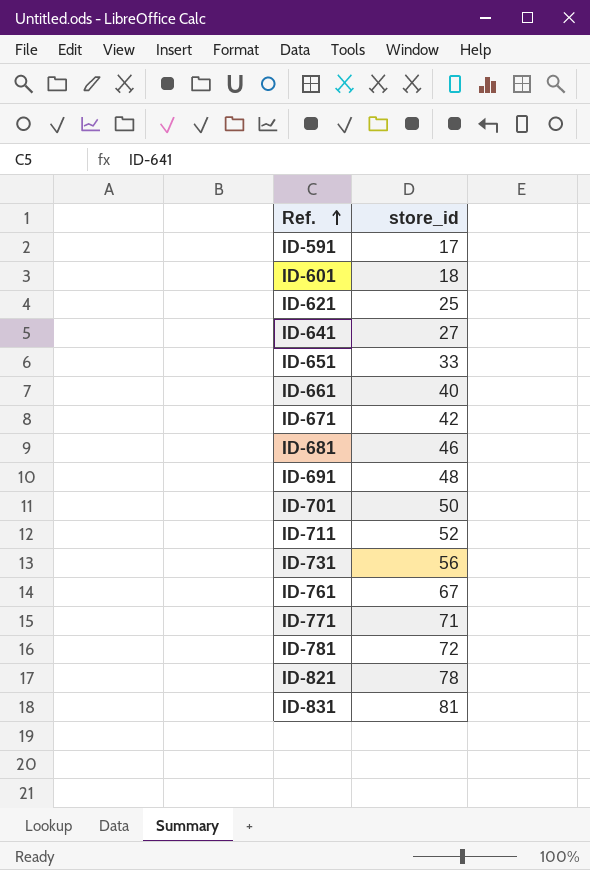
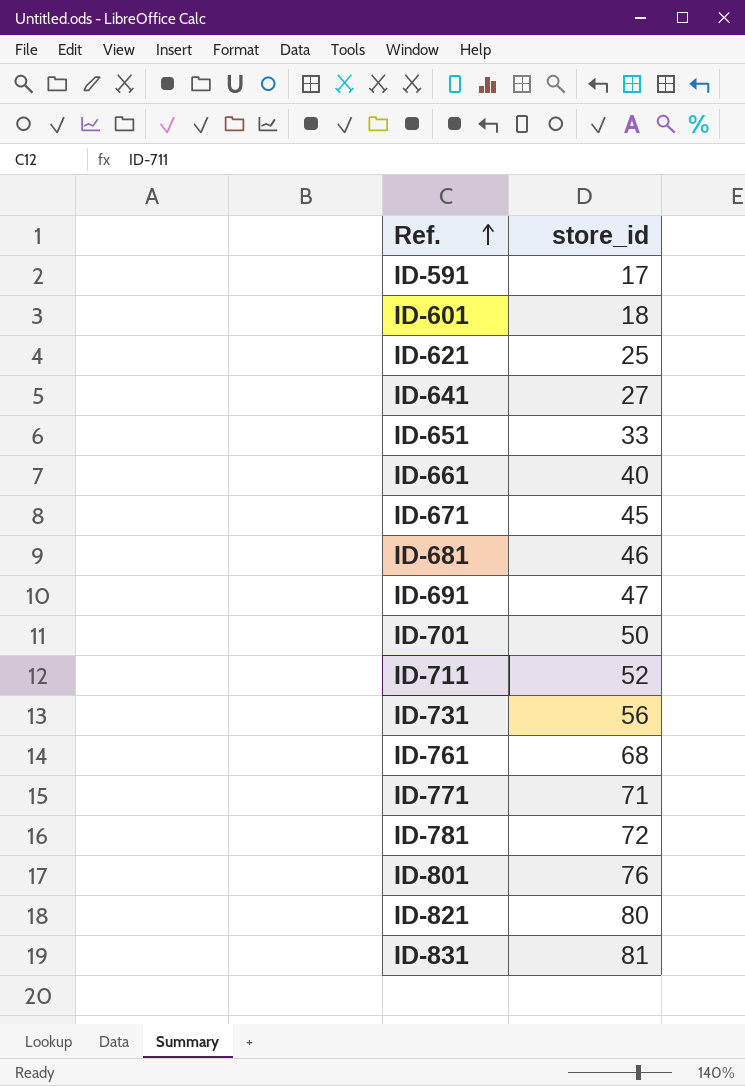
ID-671 | store_id: 42 -> 45
ID-691 | store_id: 48 -> 47
ID-761 | store_id: 67 -> 68
row ID-801: none -> 76
ID-821 | store_id: 78 -> 80

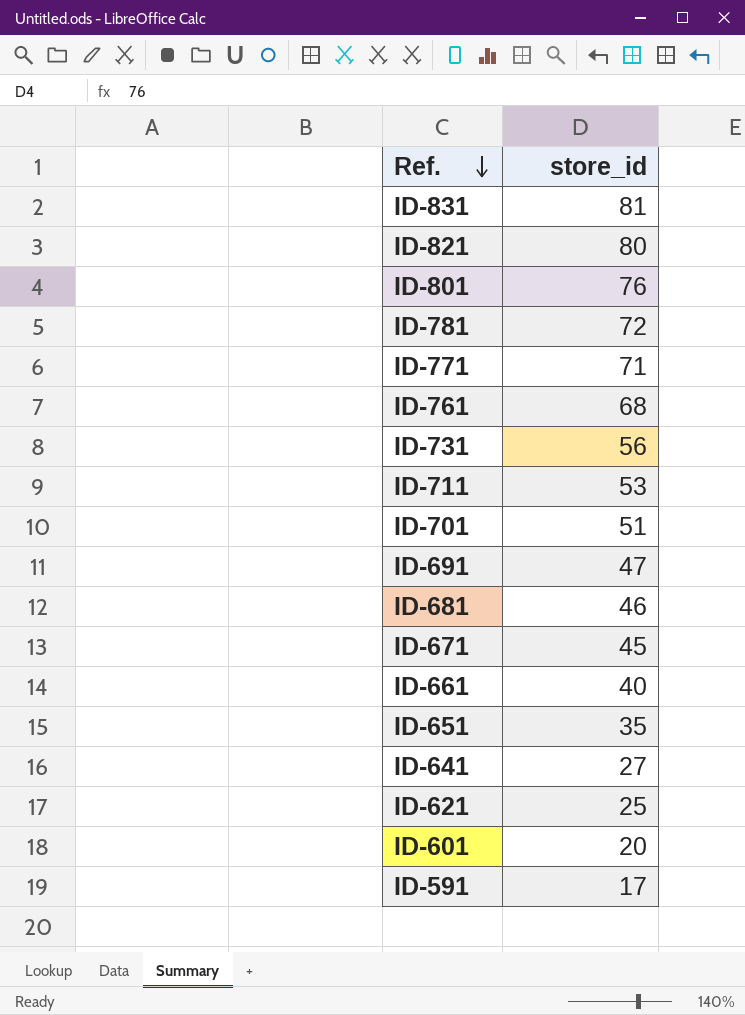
row order: Ref. ascending -> Ref. descending
ID-711 | store_id: 52 -> 53
ID-701 | store_id: 50 -> 51
ID-651 | store_id: 33 -> 35
ID-601 | store_id: 18 -> 20

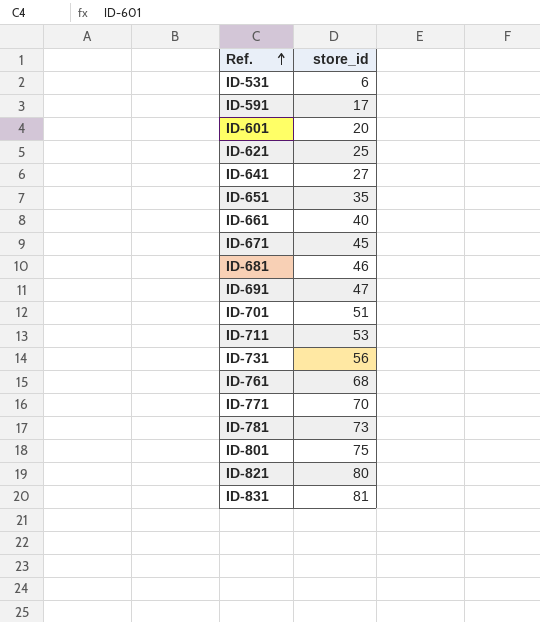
row order: Ref. descending -> Ref. ascending
row ID-531: none -> 6
ID-771 | store_id: 71 -> 70
ID-781 | store_id: 72 -> 73
ID-801 | store_id: 76 -> 75

